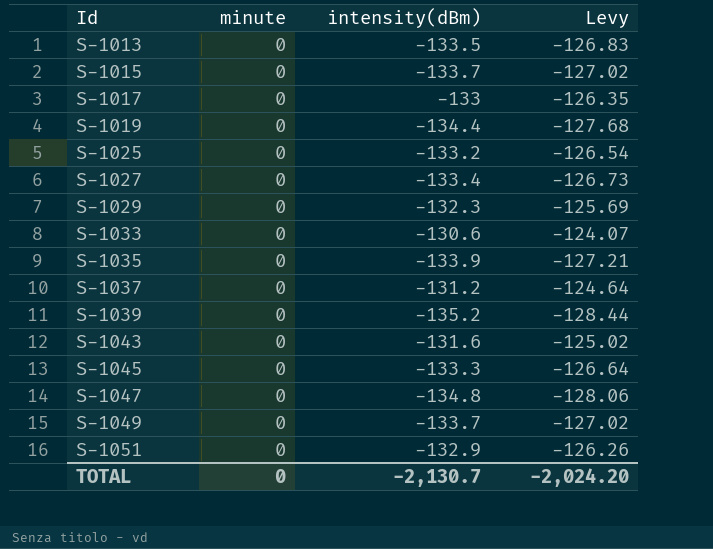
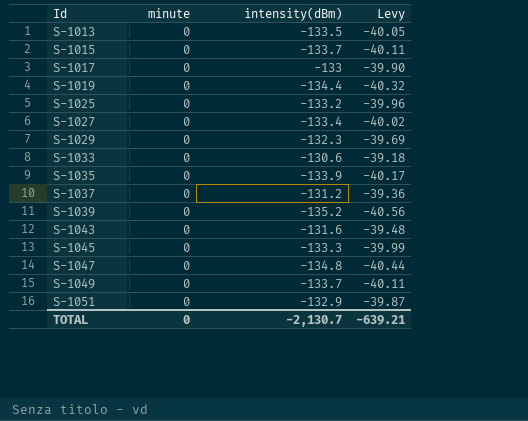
column Levy | formula: [intensity(dBm)] * 0.95 -> [intensity(dBm)] * 0.3
TOTAL | Levy: -2,024.20 -> -639.21

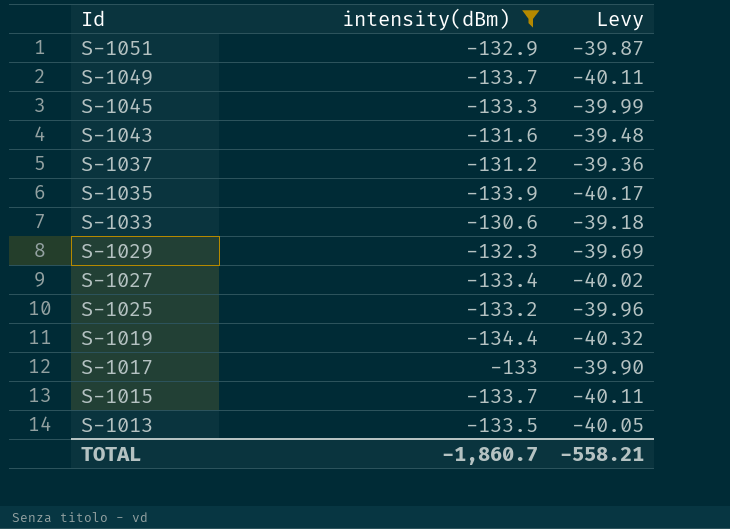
filter: none -> intensity(dBm) >= -134.4
row order: Id ascending -> Id descending
column minute | position: 2 -> none
TOTAL | intensity(dBm): -2,130.7 -> -1,860.7
TOTAL | Levy: -639.21 -> -558.21

